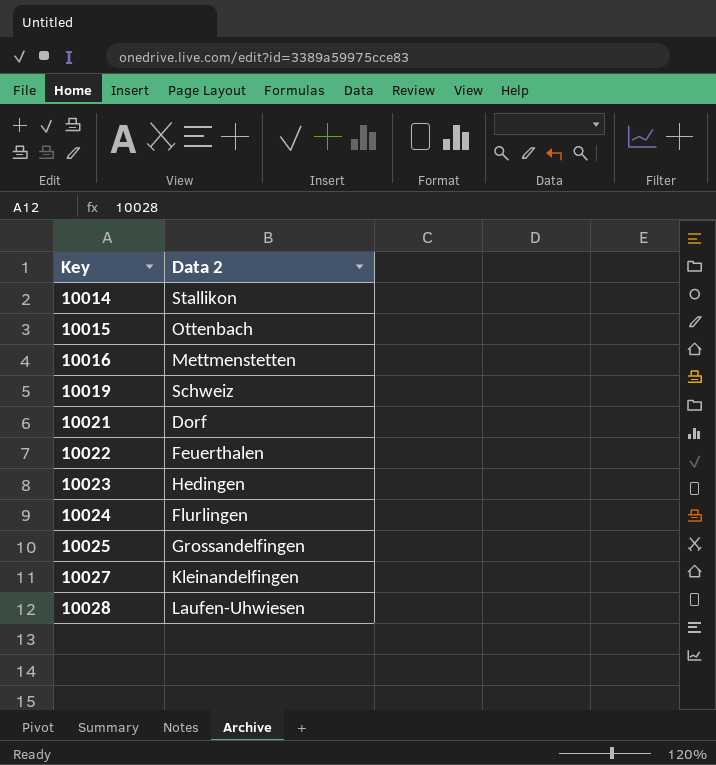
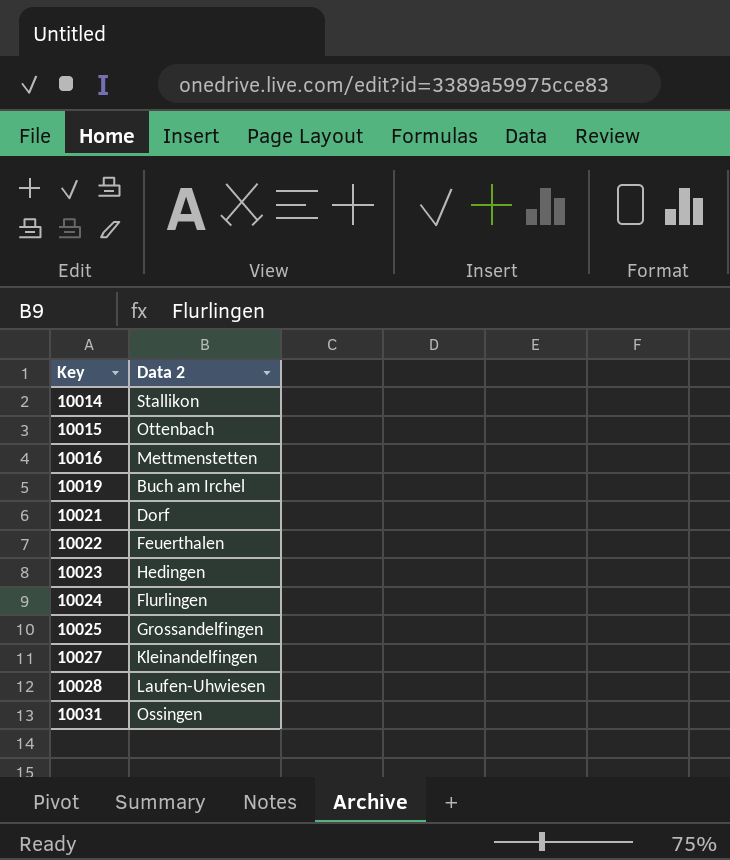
10019 | Data 2: Schweiz -> Buch am Irchel
row 10031: none -> Ossingen

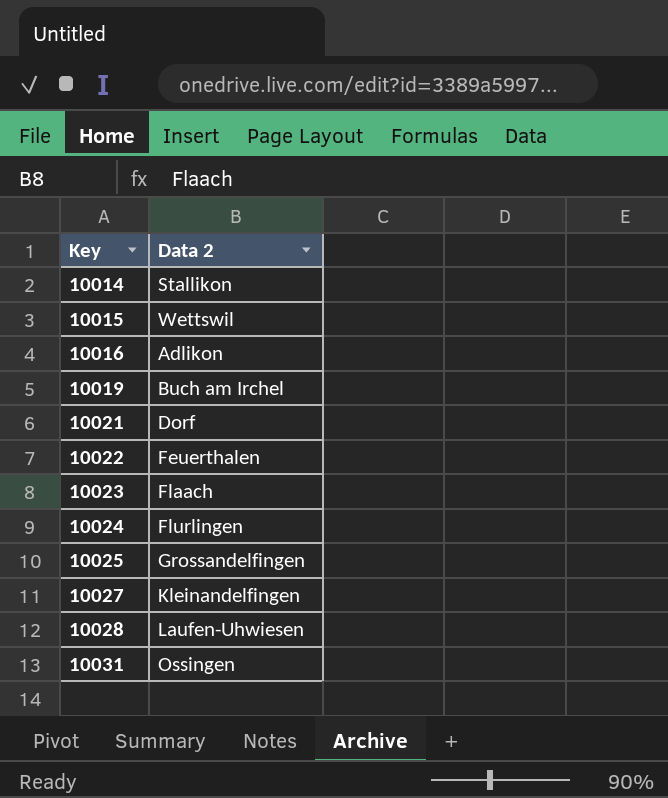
10015 | Data 2: Ottenbach -> Wettswil
10016 | Data 2: Mettmenstetten -> Adlikon
10023 | Data 2: Hedingen -> Flaach

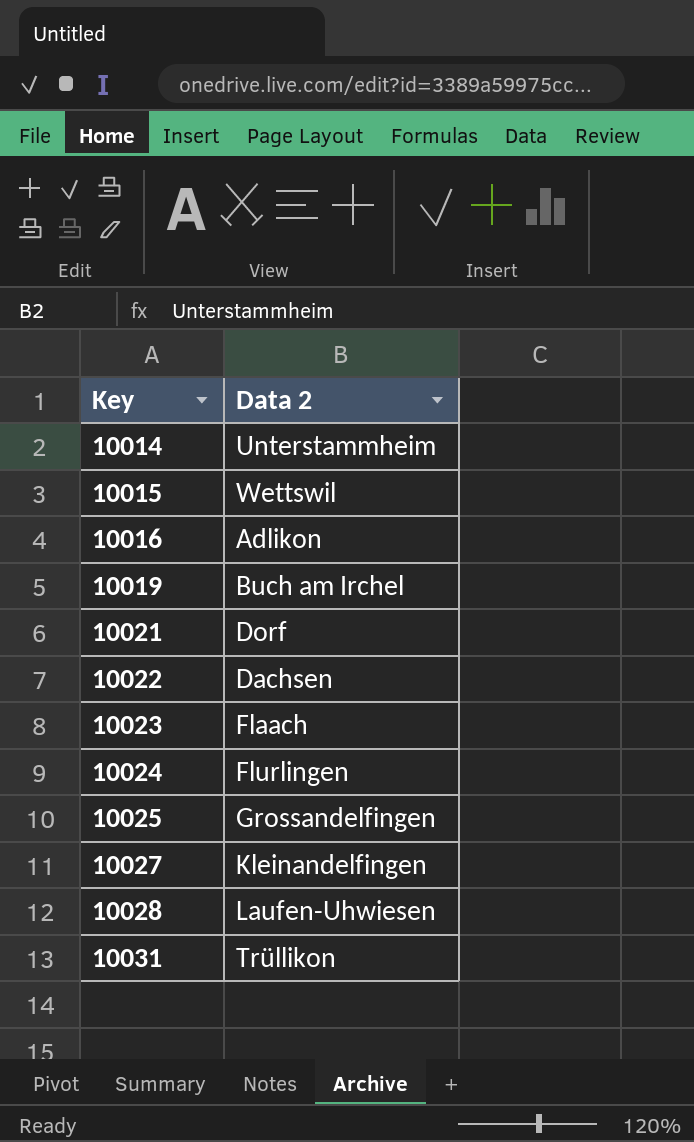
10014 | Data 2: Stallikon -> Unterstammheim
10022 | Data 2: Feuerthalen -> Dachsen
10031 | Data 2: Ossingen -> Trüllikon

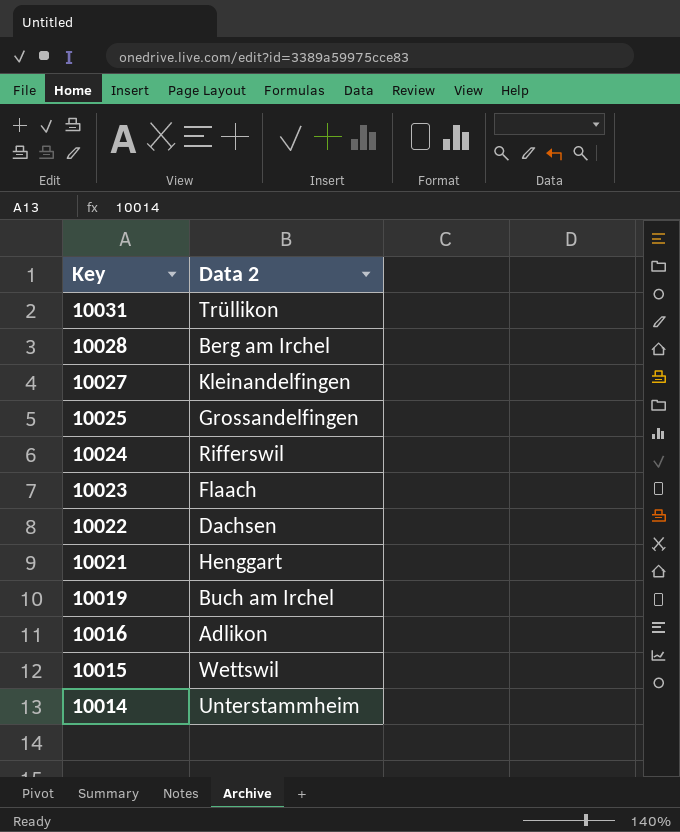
row order: Key ascending -> Key descending
10028 | Data 2: Laufen-Uhwiesen -> Berg am Irchel
10024 | Data 2: Flurlingen -> Rifferswil
10021 | Data 2: Dorf -> Henggart

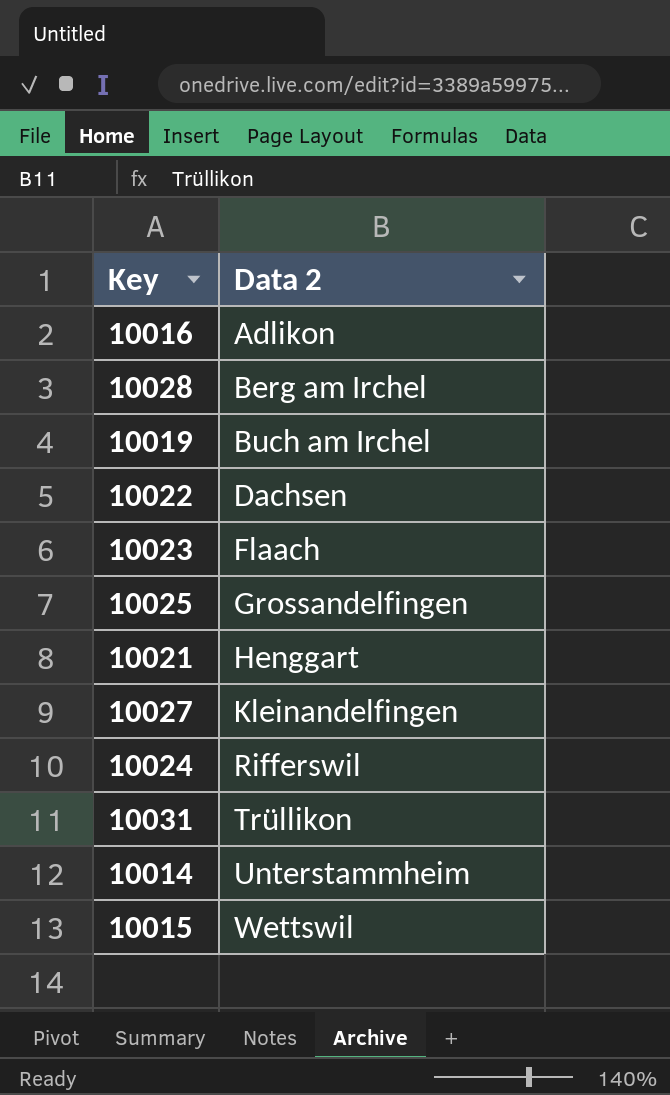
row order: Key descending -> Data 2 ascending

